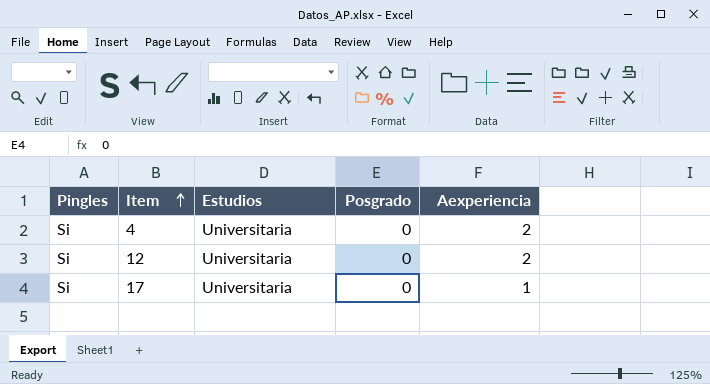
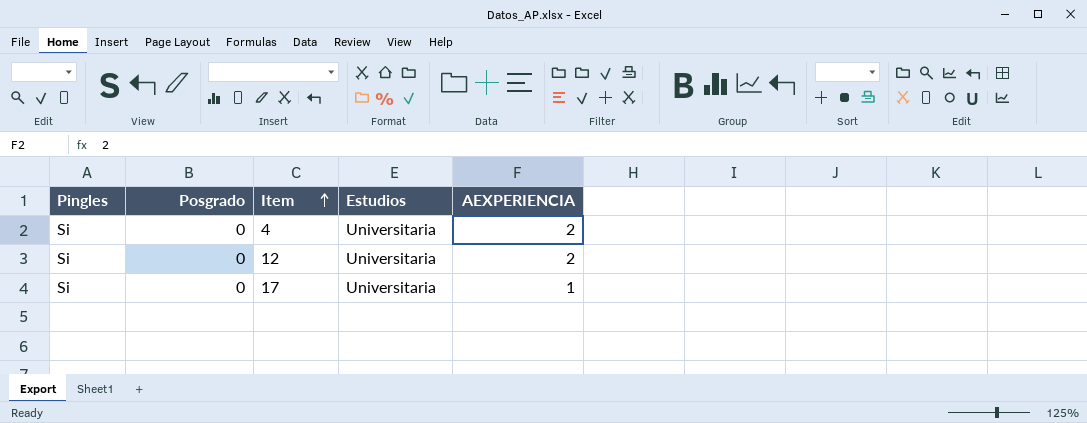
column Posgrado | position: 4 -> 2
column name: Aexperiencia -> AEXPERIENCIA

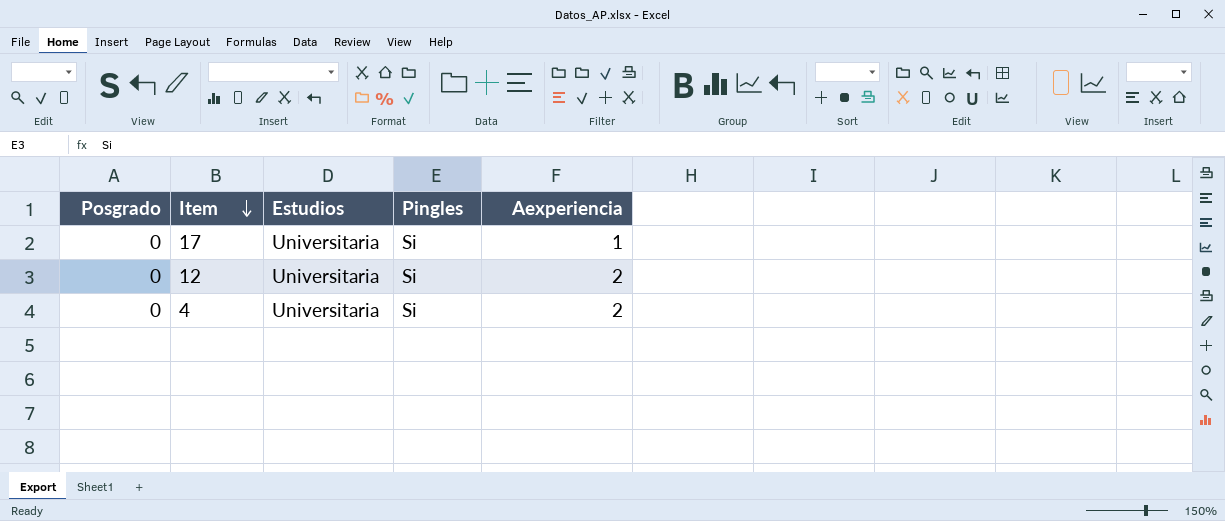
row order: Item ascending -> Item descending
column Pingles | position: 1 -> 4
column name: AEXPERIENCIA -> Aexperiencia

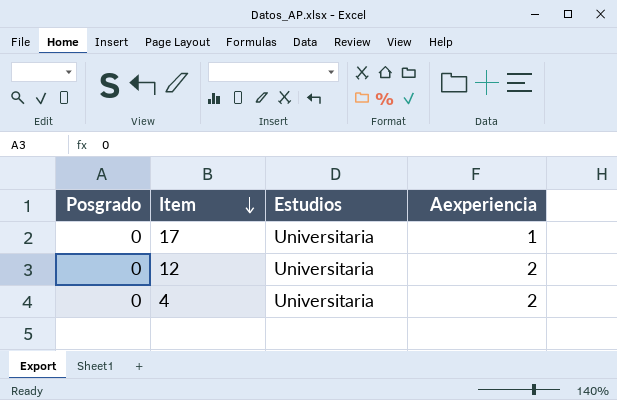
column Pingles | position: 4 -> none

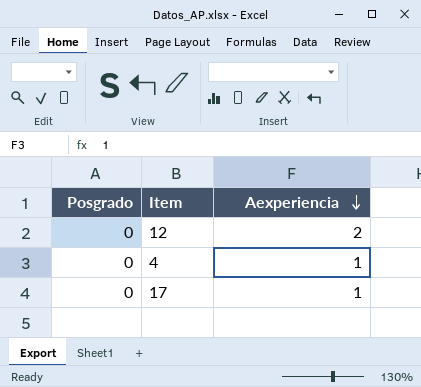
row order: Item descending -> Aexperiencia descending
column Estudios | position: 3 -> none
4 | Aexperiencia: 2 -> 1

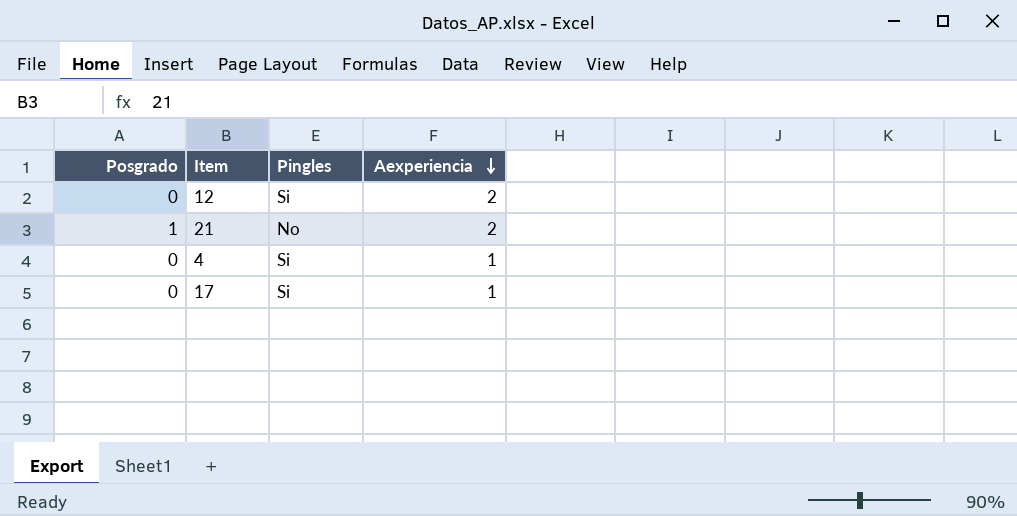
column Pingles | position: none -> 3
row 21: none -> 1 | No | 2

